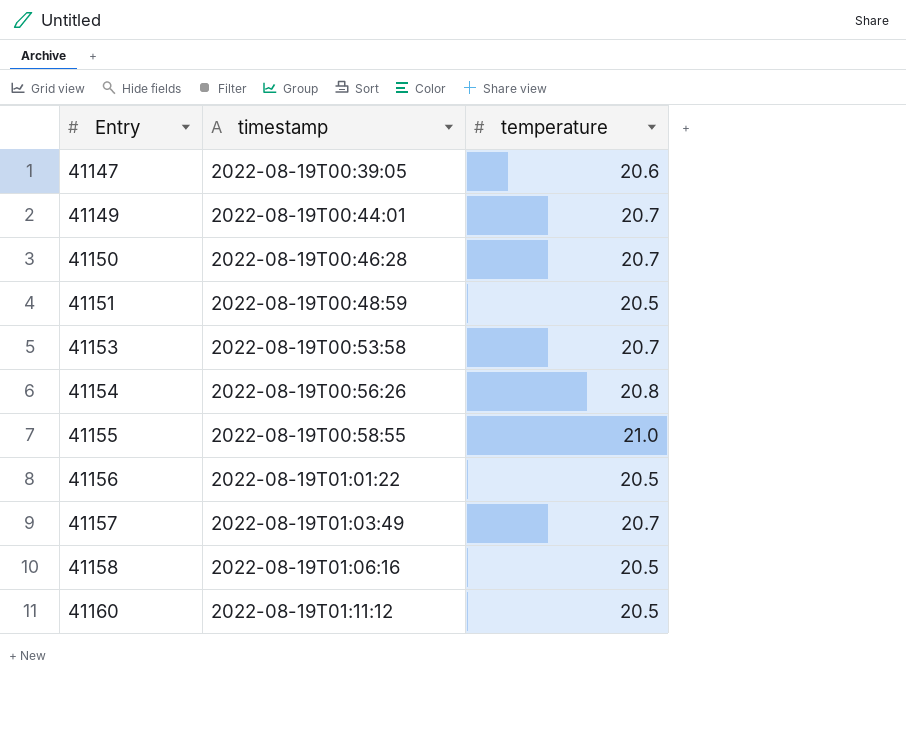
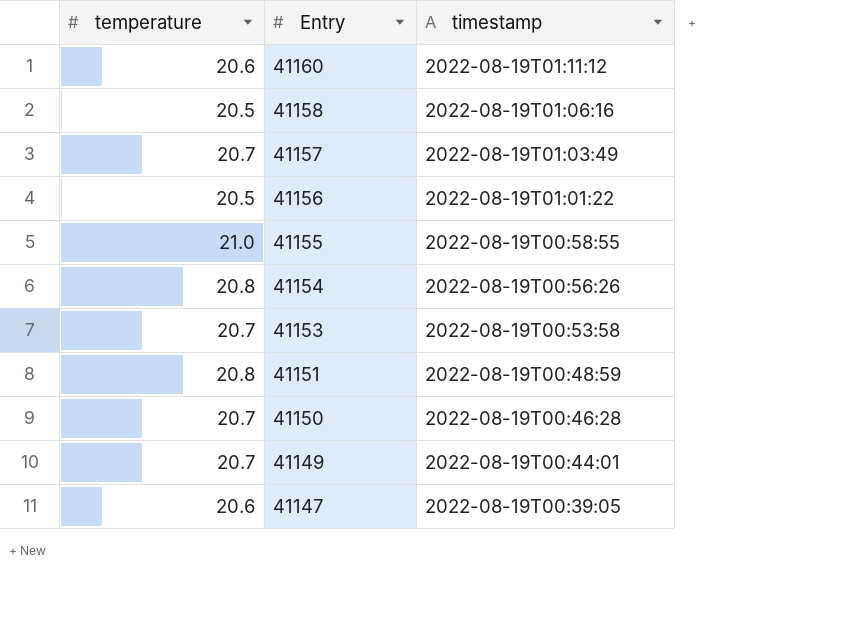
row order: Entry ascending -> Entry descending
column temperature | position: 3 -> 1
41160 | temperature: 20.5 -> 20.6
41151 | temperature: 20.5 -> 20.8

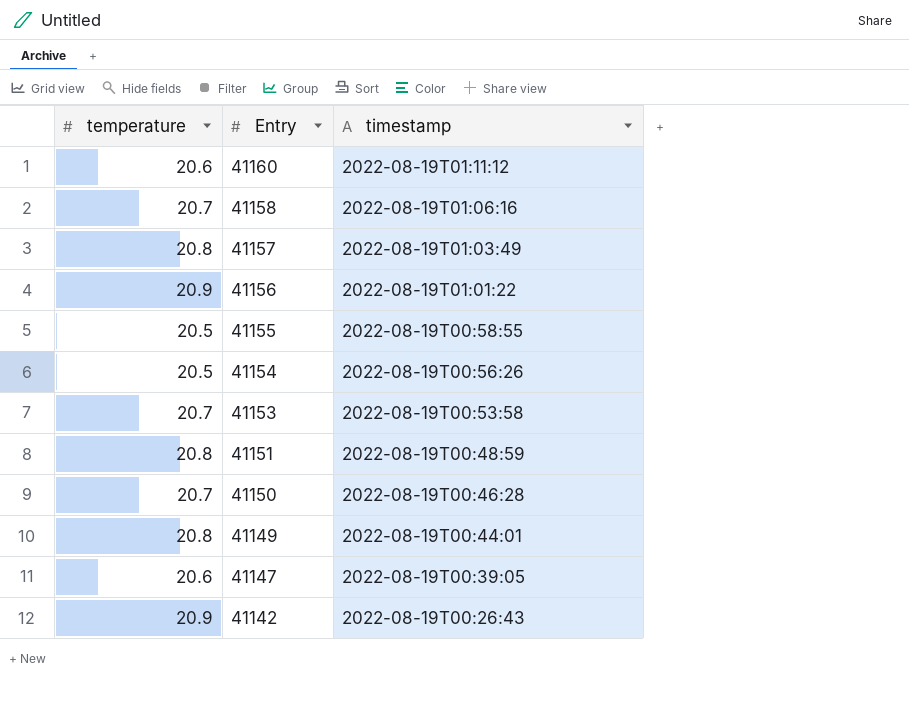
41158 | temperature: 20.5 -> 20.7
41157 | temperature: 20.7 -> 20.8
41156 | temperature: 20.5 -> 20.9
41155 | temperature: 21.0 -> 20.5
41154 | temperature: 20.8 -> 20.5
41149 | temperature: 20.7 -> 20.8
row 41142: none -> 20.9 | 2022-08-19T00:26:43

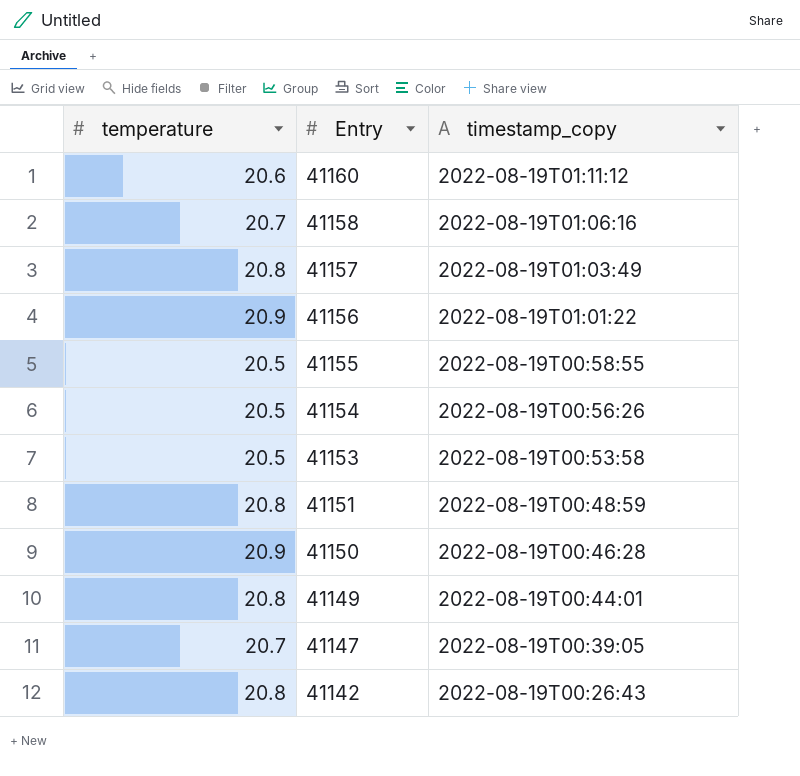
column name: timestamp -> timestamp_copy
41153 | temperature: 20.7 -> 20.5
41150 | temperature: 20.7 -> 20.9
41147 | temperature: 20.6 -> 20.7
41142 | temperature: 20.9 -> 20.8

